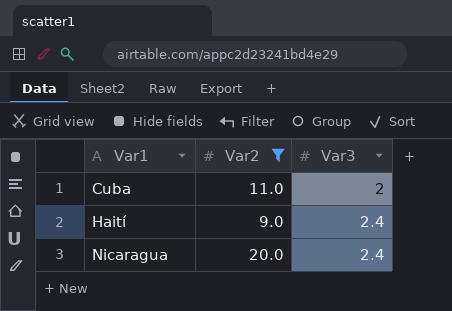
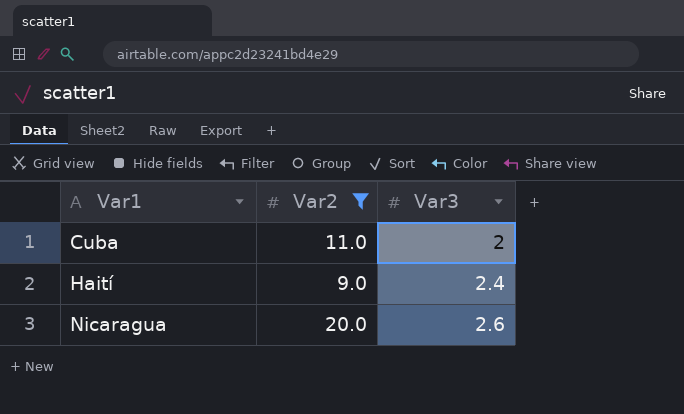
Nicaragua | Var3: 2.4 -> 2.6

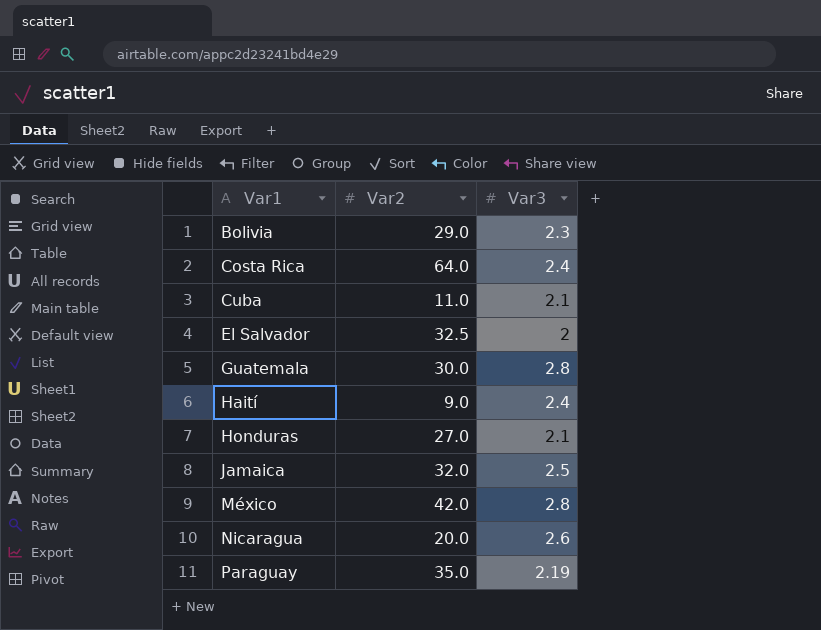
filter: Var2 <= 20.0 -> none
Cuba | Var3: 2 -> 2.1

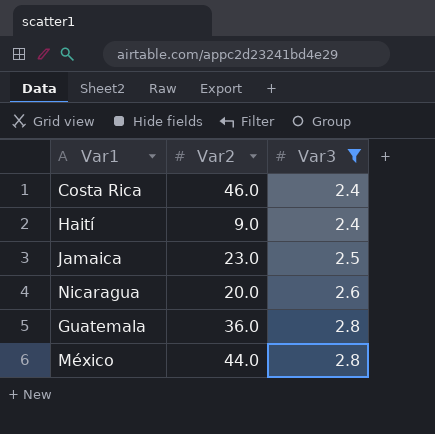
filter: none -> Var3 >= 2.4
row order: Var1 ascending -> Var3 ascending
Costa Rica | Var2: 64.0 -> 46.0
Jamaica | Var2: 32.0 -> 23.0
Guatemala | Var2: 30.0 -> 36.0
México | Var2: 42.0 -> 44.0

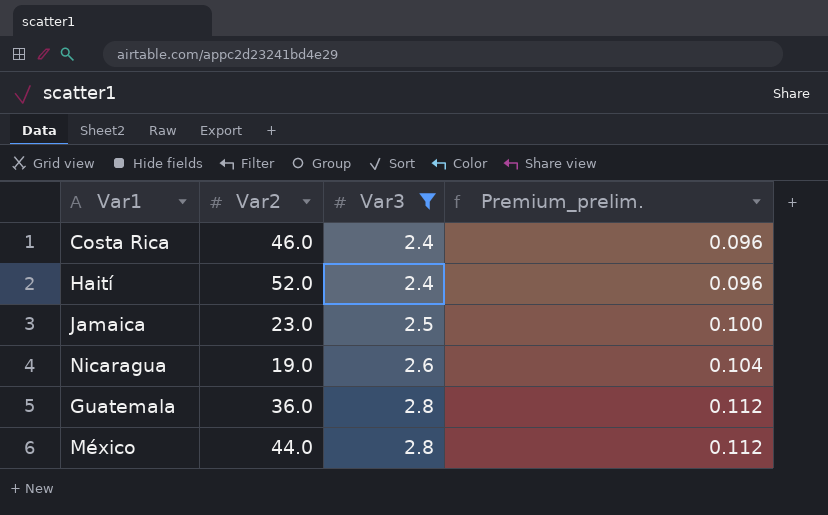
column Premium_prelim. | formula: none -> [Var3] * 0.04
Haití | Var2: 9.0 -> 52.0
Nicaragua | Var2: 20.0 -> 19.0

